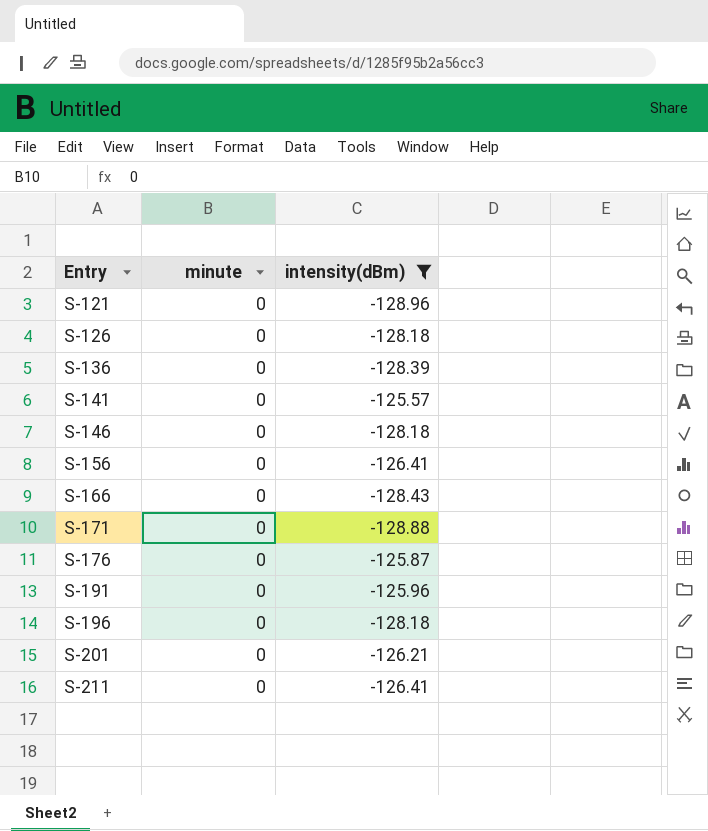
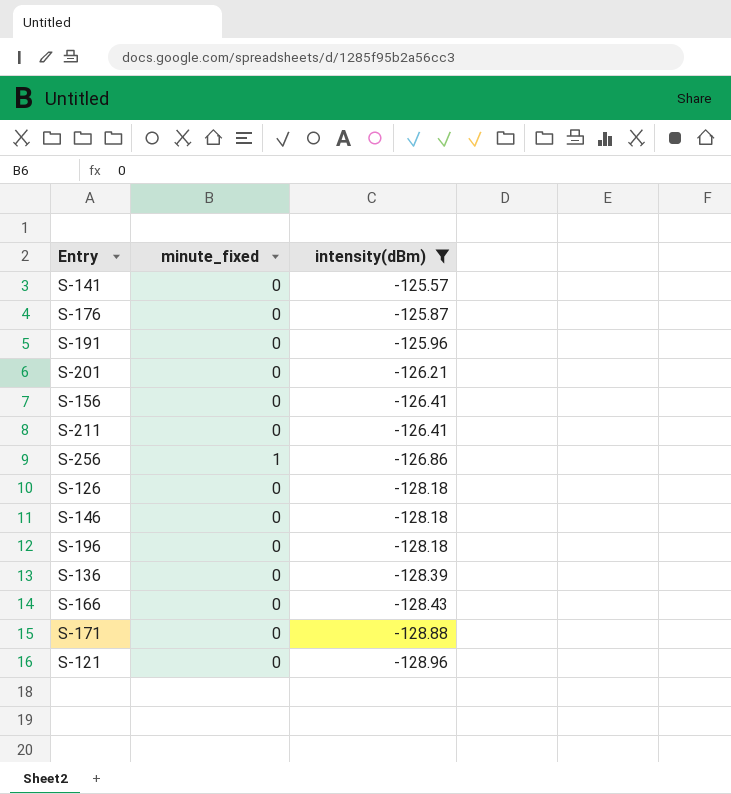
row order: Entry ascending -> intensity(dBm) descending
column name: minute -> minute_fixed
row S-256: none -> 1 | -126.86

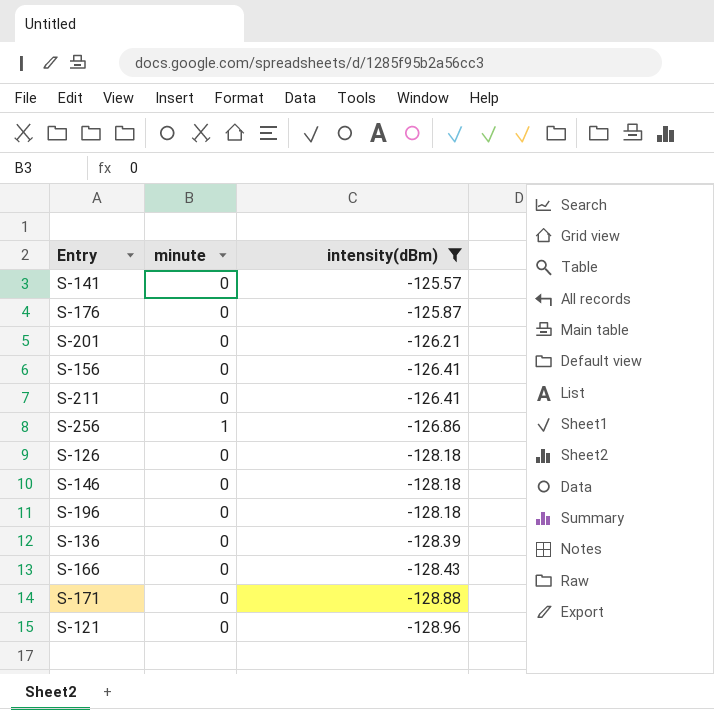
column name: minute_fixed -> minute
row S-191: 0 | -125.96 -> none

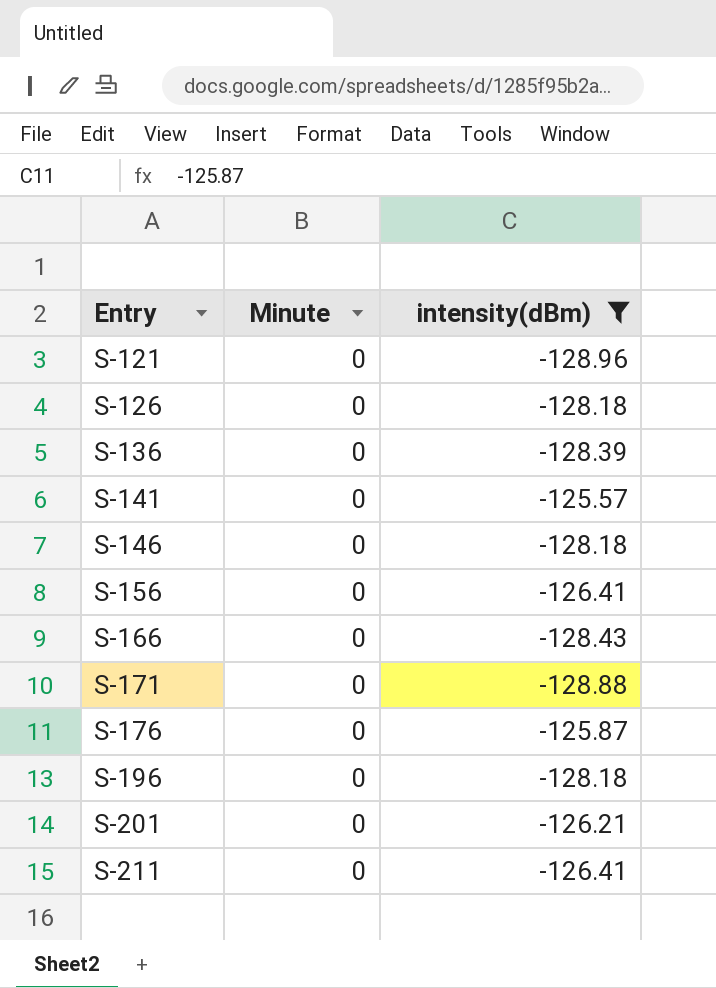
row order: intensity(dBm) descending -> Entry ascending
column name: minute -> Minute
row S-256: 1 | -126.86 -> none

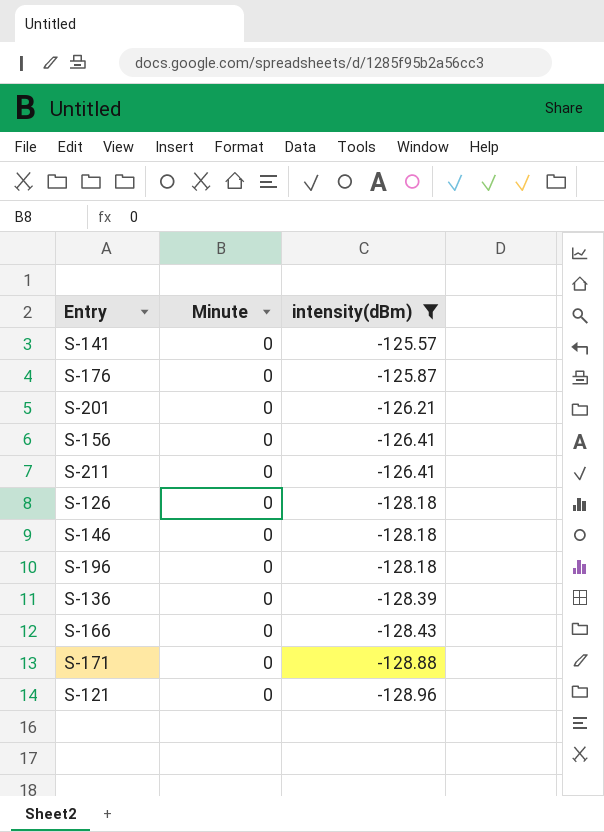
row order: Entry ascending -> intensity(dBm) descending

